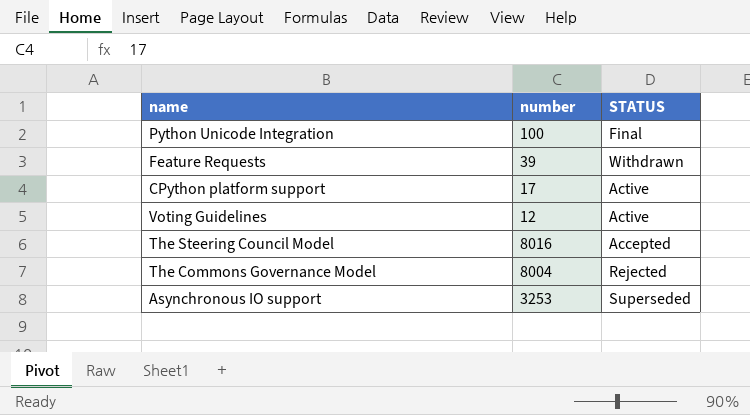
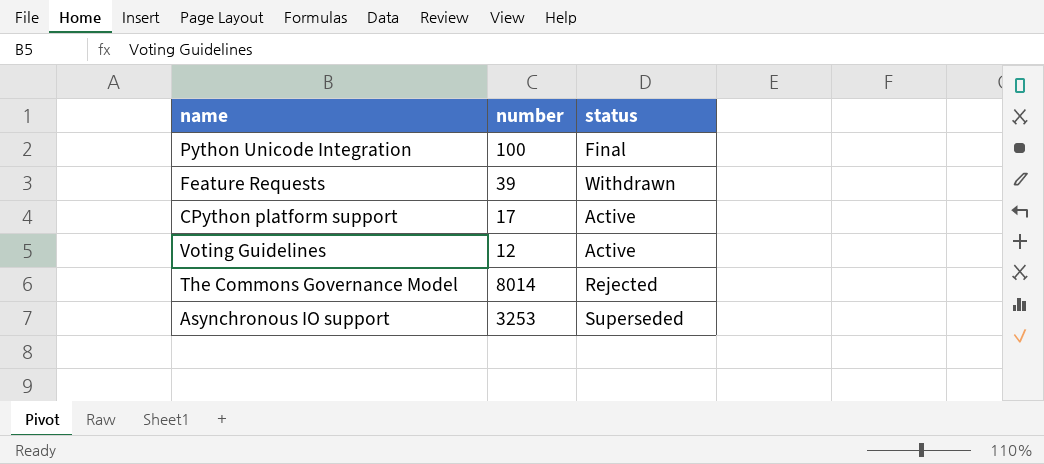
column name: STATUS -> status
row The Steering Council Model: 8016 | Accepted -> none
The Commons Governance Model | number: 8004 -> 8014

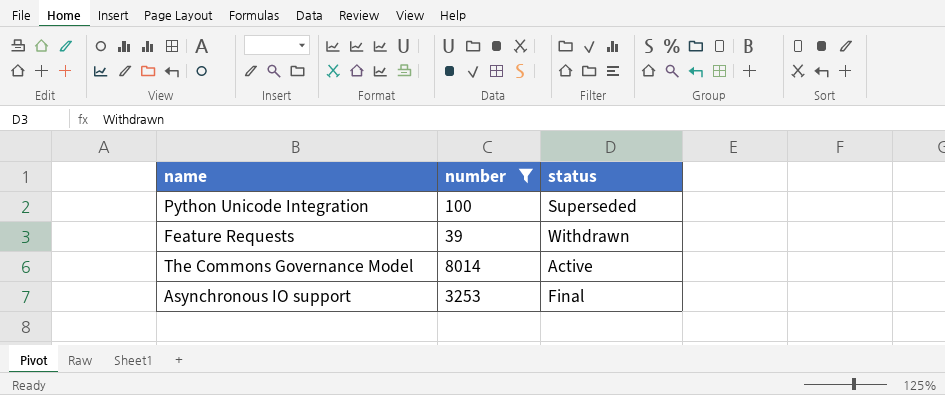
filter: none -> number >= 39
Python Unicode Integration | status: Final -> Superseded
The Commons Governance Model | status: Rejected -> Active
Asynchronous IO support | status: Superseded -> Final

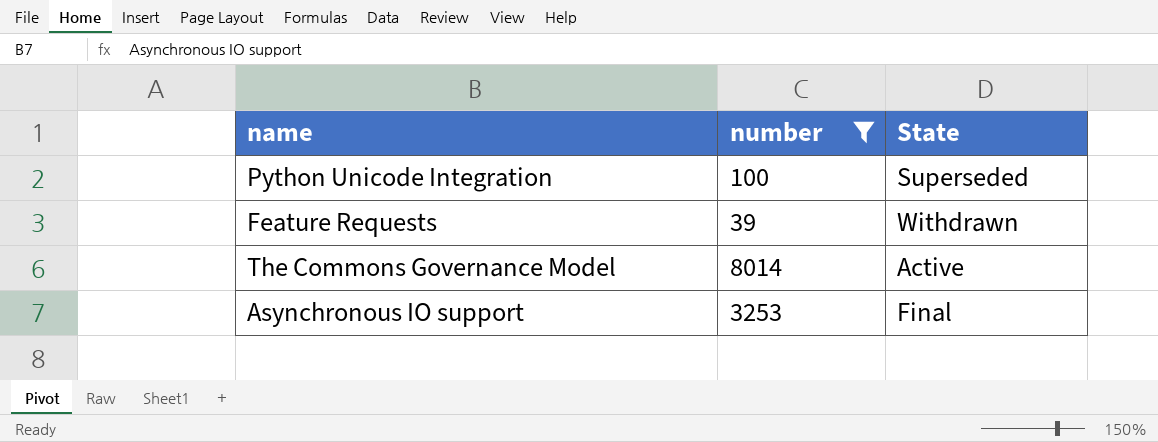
column name: status -> State

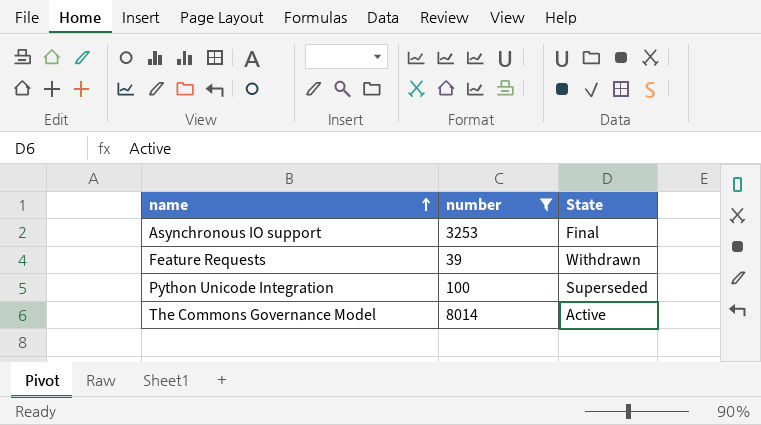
row order: none -> name ascending

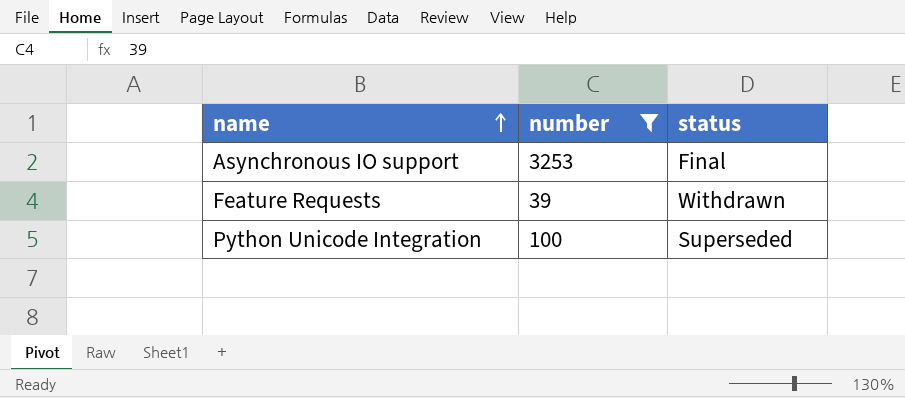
column name: State -> status
row The Commons Governance Model: 8014 | Active -> none

